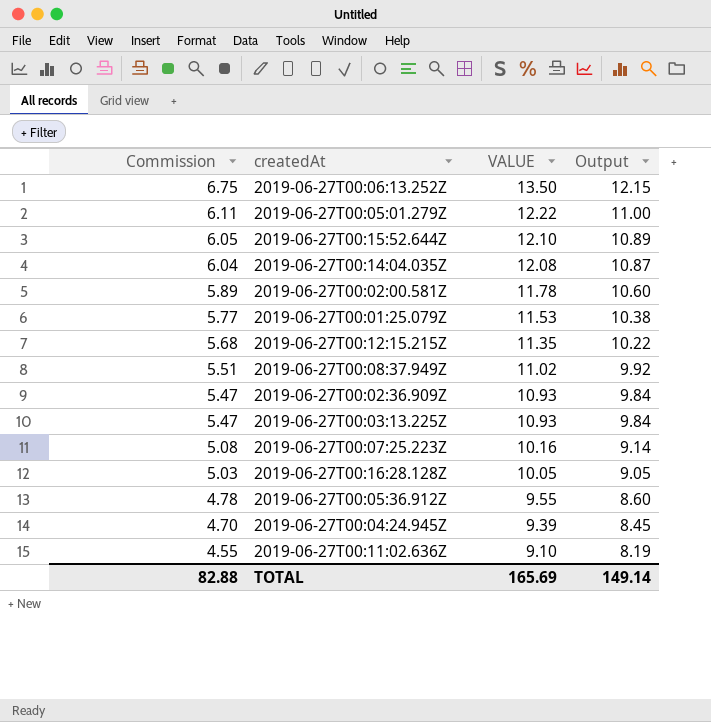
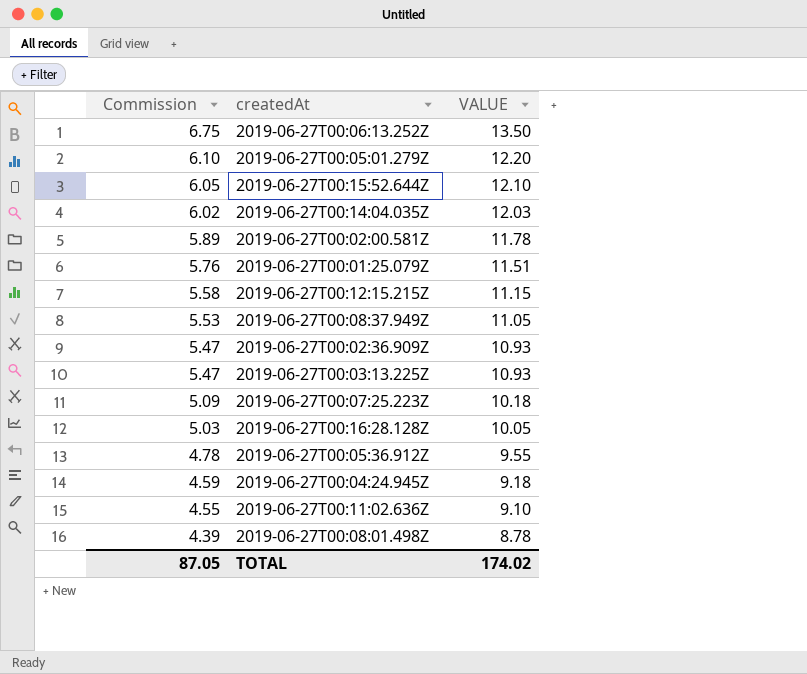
column Output | formula: [VALUE] * 0.9 -> none
2019-06-27T00:05:01.279Z | Commission: 6.11 -> 6.10
2019-06-27T00:05:01.279Z | VALUE: 12.22 -> 12.20
2019-06-27T00:14:04.035Z | Commission: 6.04 -> 6.02
2019-06-27T00:14:04.035Z | VALUE: 12.08 -> 12.03
2019-06-27T00:01:25.079Z | Commission: 5.77 -> 5.76
2019-06-27T00:01:25.079Z | VALUE: 11.53 -> 11.51
2019-06-27T00:12:15.215Z | Commission: 5.68 -> 5.58
2019-06-27T00:12:15.215Z | VALUE: 11.35 -> 11.15
2019-06-27T00:08:37.949Z | Commission: 5.51 -> 5.53
2019-06-27T00:08:37.949Z | VALUE: 11.02 -> 11.05
2019-06-27T00:07:25.223Z | Commission: 5.08 -> 5.09
2019-06-27T00:07:25.223Z | VALUE: 10.16 -> 10.18
2019-06-27T00:04:24.945Z | Commission: 4.70 -> 4.59
2019-06-27T00:04:24.945Z | VALUE: 9.39 -> 9.18
row 2019-06-27T00:08:01.498Z: none -> 4.39 | 8.78
TOTAL | Commission: 82.88 -> 87.05
TOTAL | VALUE: 165.69 -> 174.02

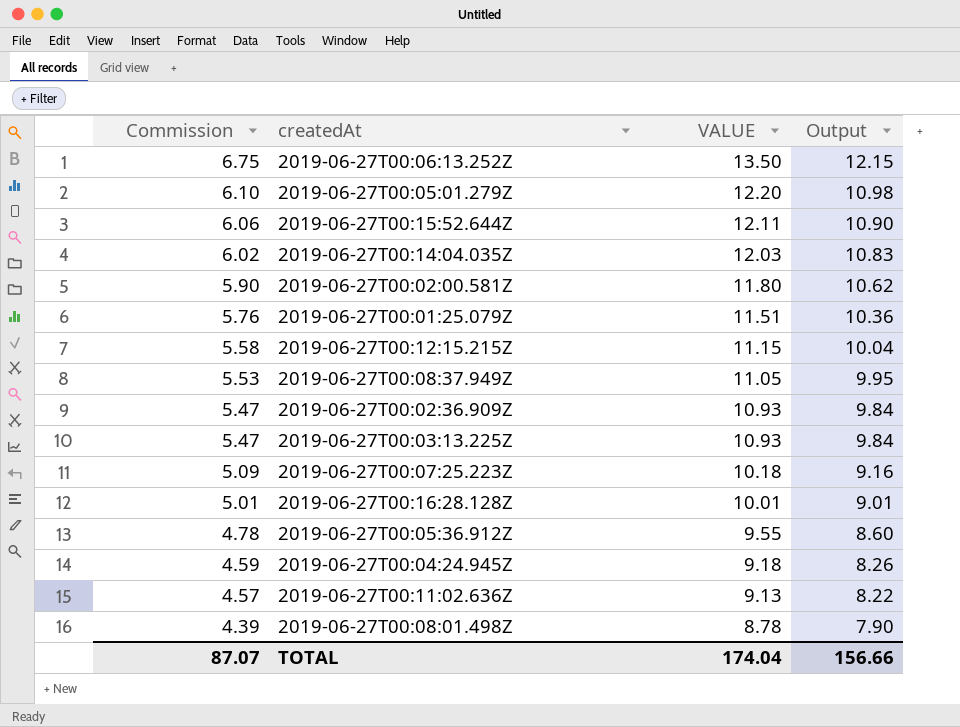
column Output | formula: none -> [VALUE] * 0.9
2019-06-27T00:15:52.644Z | Commission: 6.05 -> 6.06
2019-06-27T00:15:52.644Z | VALUE: 12.10 -> 12.11
2019-06-27T00:02:00.581Z | Commission: 5.89 -> 5.90
2019-06-27T00:02:00.581Z | VALUE: 11.78 -> 11.80
2019-06-27T00:16:28.128Z | Commission: 5.03 -> 5.01
2019-06-27T00:16:28.128Z | VALUE: 10.05 -> 10.01
2019-06-27T00:11:02.636Z | Commission: 4.55 -> 4.57
2019-06-27T00:11:02.636Z | VALUE: 9.10 -> 9.13
TOTAL | Commission: 87.05 -> 87.07
TOTAL | VALUE: 174.02 -> 174.04

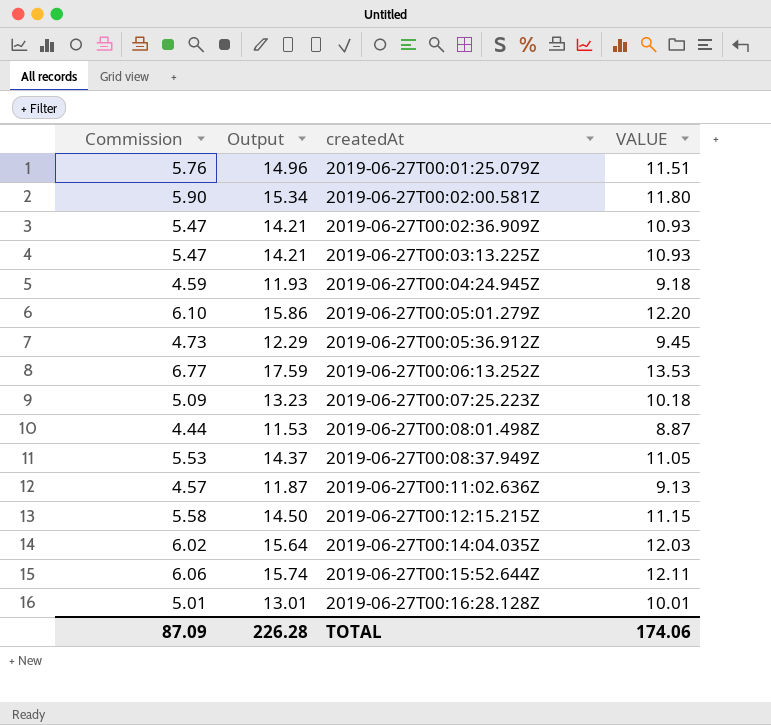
row order: Commission descending -> createdAt ascending
column Output | formula: [VALUE] * 0.9 -> [VALUE] * 1.3
column Output | position: 4 -> 2
2019-06-27T00:05:36.912Z | Commission: 4.78 -> 4.73
2019-06-27T00:05:36.912Z | VALUE: 9.55 -> 9.45
2019-06-27T00:06:13.252Z | Commission: 6.75 -> 6.77
2019-06-27T00:06:13.252Z | VALUE: 13.50 -> 13.53
2019-06-27T00:08:01.498Z | Commission: 4.39 -> 4.44
2019-06-27T00:08:01.498Z | VALUE: 8.78 -> 8.87
TOTAL | Commission: 87.07 -> 87.09
TOTAL | Output: 156.66 -> 226.28
TOTAL | VALUE: 174.04 -> 174.06

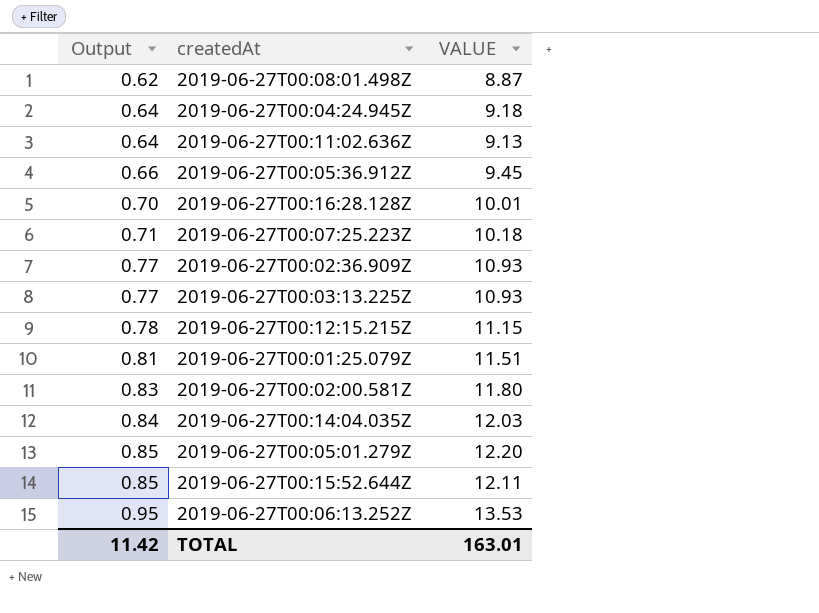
row order: createdAt ascending -> Output ascending
column Commission | formula: [VALUE] * 0.5 -> none
column Output | formula: [VALUE] * 1.3 -> [VALUE] * 0.07
row 2019-06-27T00:08:37.949Z: 5.53 | 14.37 | 11.05 -> none
TOTAL | Output: 226.28 -> 11.42
TOTAL | VALUE: 174.06 -> 163.01

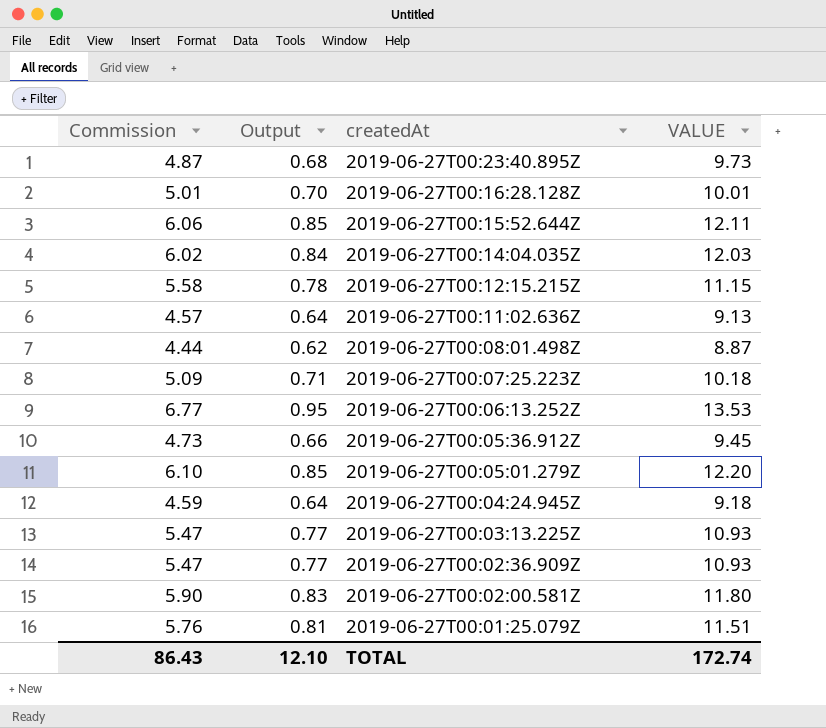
row order: Output ascending -> createdAt descending
column Commission | formula: none -> [VALUE] * 0.5
row 2019-06-27T00:23:40.895Z: none -> 4.87 | 0.68 | 9.73
TOTAL | Output: 11.42 -> 12.10
TOTAL | VALUE: 163.01 -> 172.74

